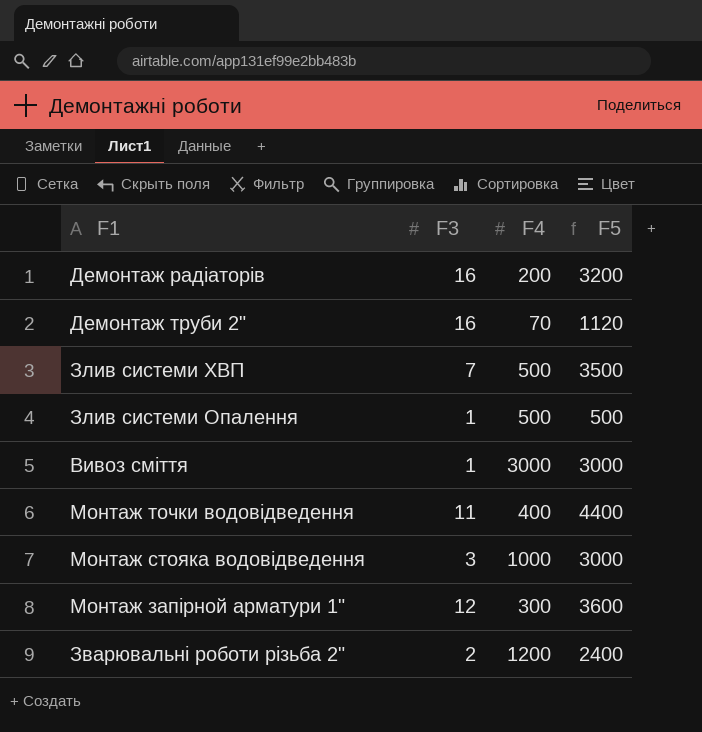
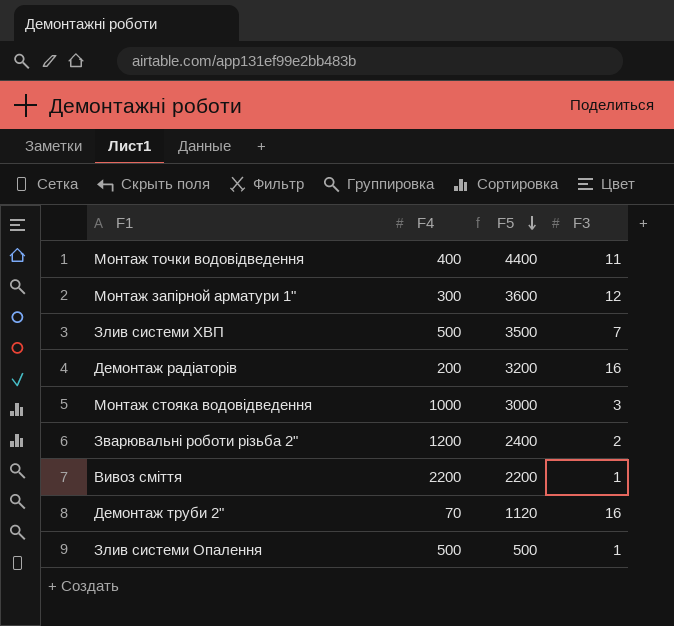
row order: none -> F5 descending
column F3 | position: 2 -> 4
Вивоз сміття | F4: 3000 -> 2200
Вивоз сміття | F5: 3000 -> 2200

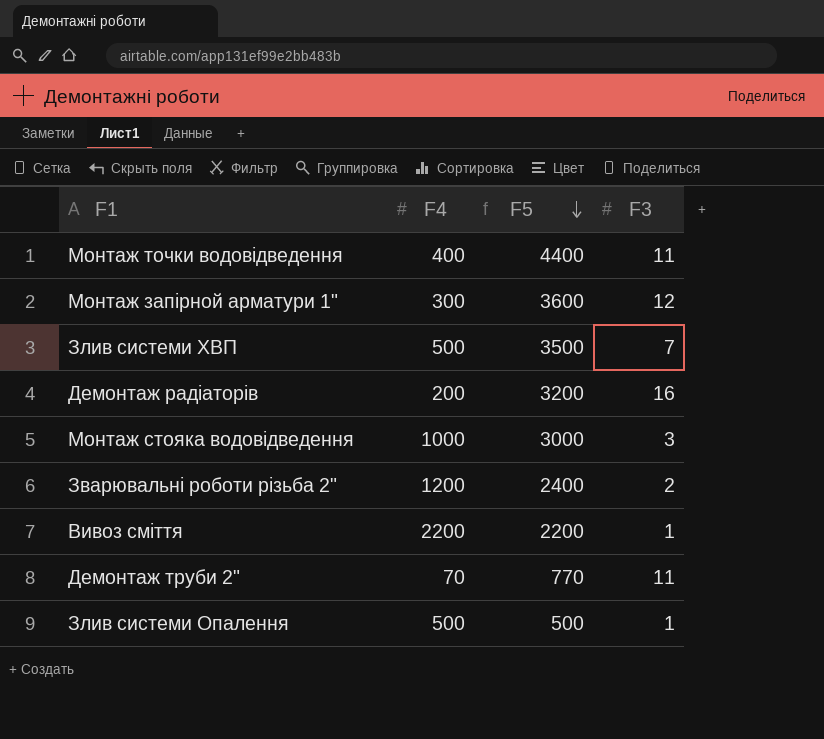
Демонтаж труби 2" | F5: 1120 -> 770
Демонтаж труби 2" | F3: 16 -> 11

